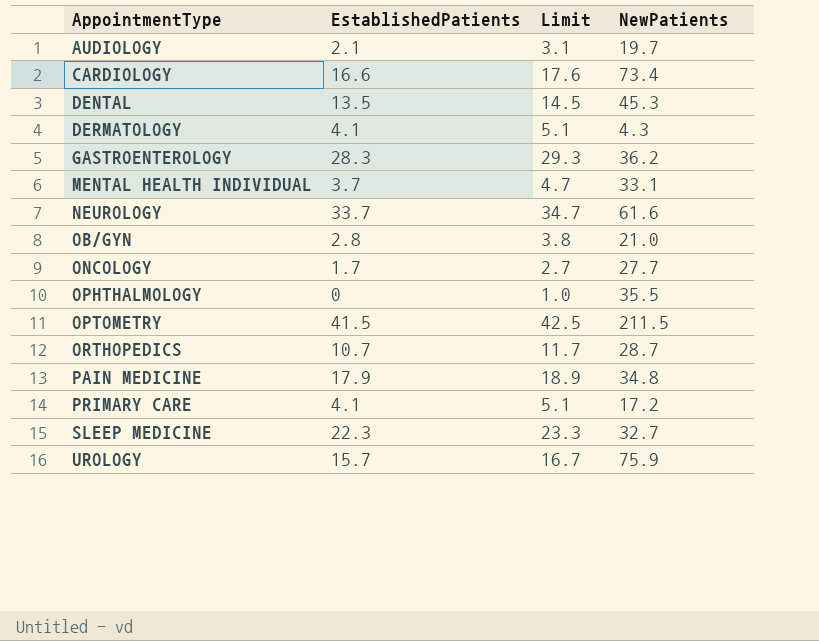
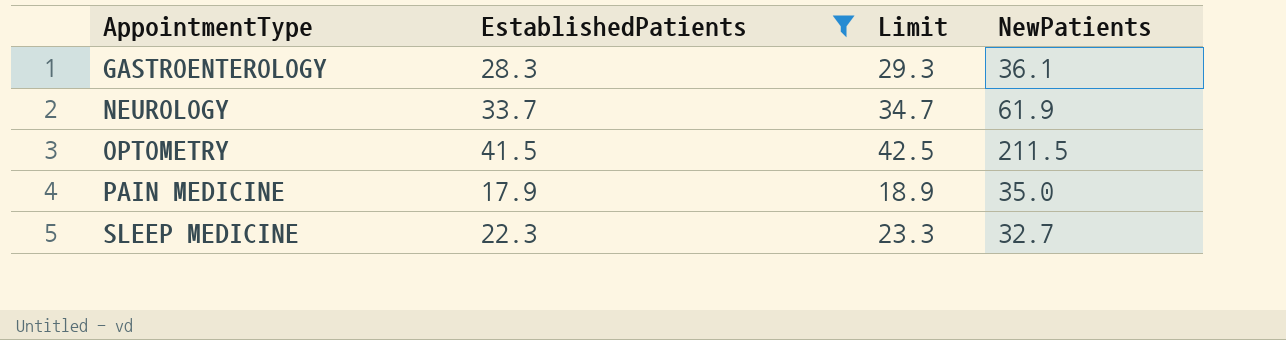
filter: none -> EstablishedPatients >= 17.9
GASTROENTEROLOGY | NewPatients: 36.2 -> 36.1
NEUROLOGY | NewPatients: 61.6 -> 61.9
PAIN MEDICINE | NewPatients: 34.8 -> 35.0

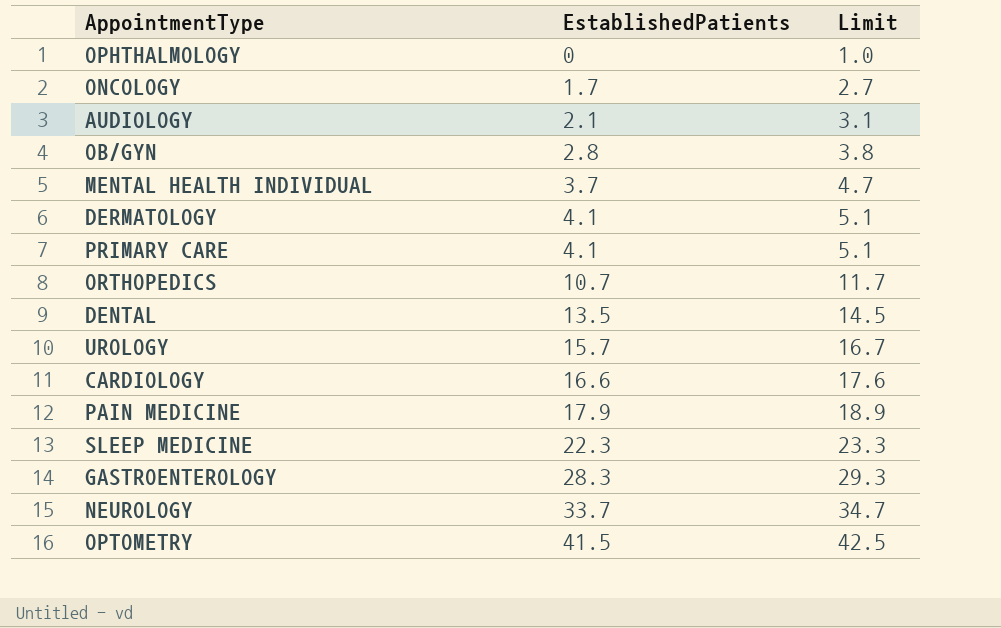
filter: EstablishedPatients >= 17.9 -> none
row order: AppointmentType ascending -> EstablishedPatients ascending
column NewPatients | position: 4 -> none

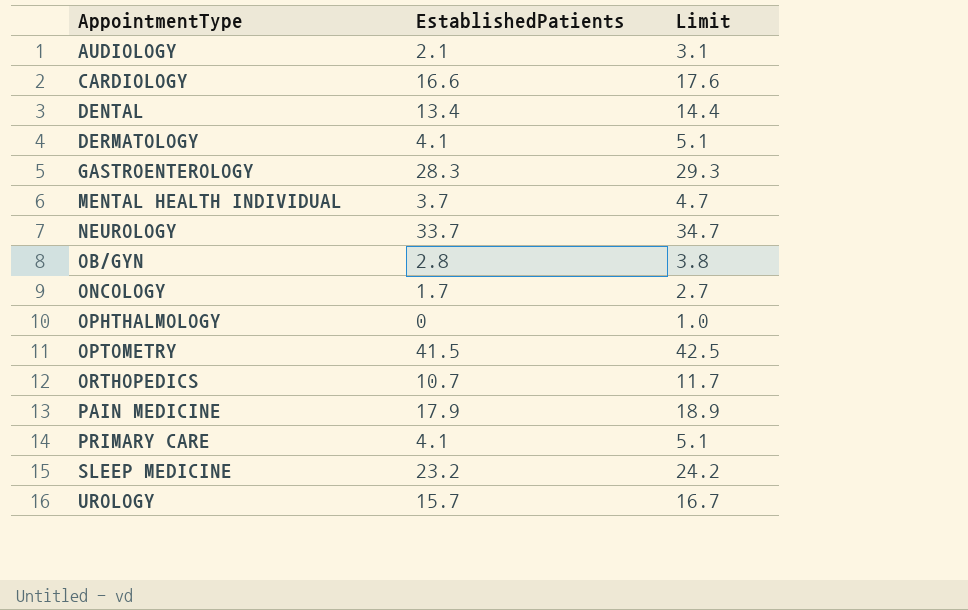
row order: EstablishedPatients ascending -> AppointmentType ascending
DENTAL | EstablishedPatients: 13.5 -> 13.4
DENTAL | Limit: 14.5 -> 14.4
SLEEP MEDICINE | EstablishedPatients: 22.3 -> 23.2
SLEEP MEDICINE | Limit: 23.3 -> 24.2

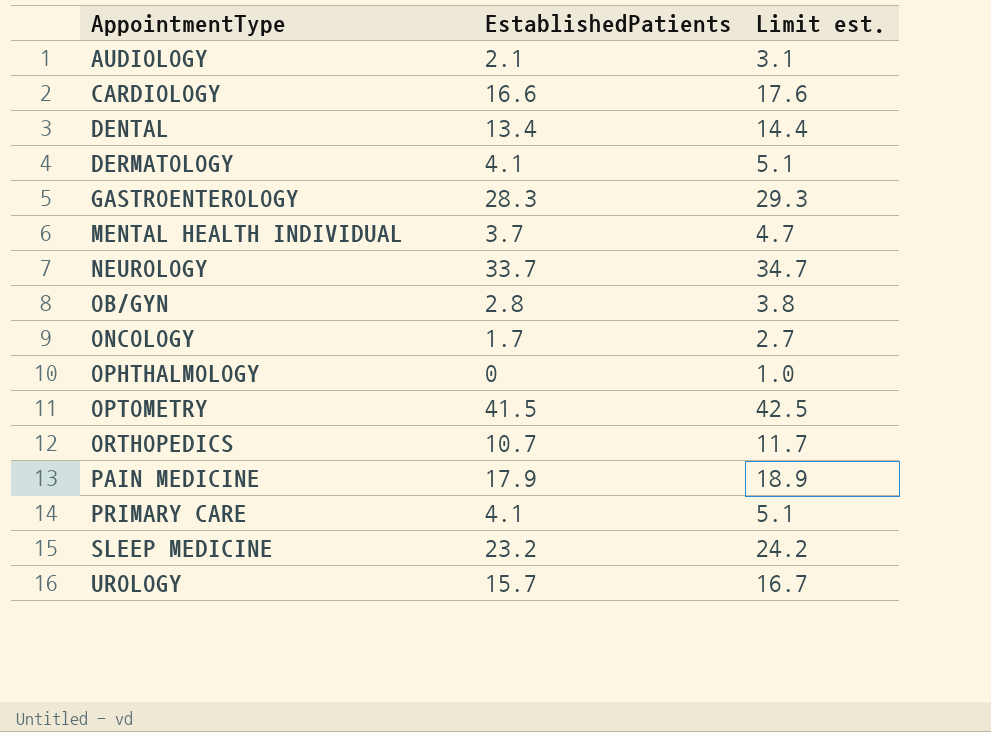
column name: Limit -> Limit est.

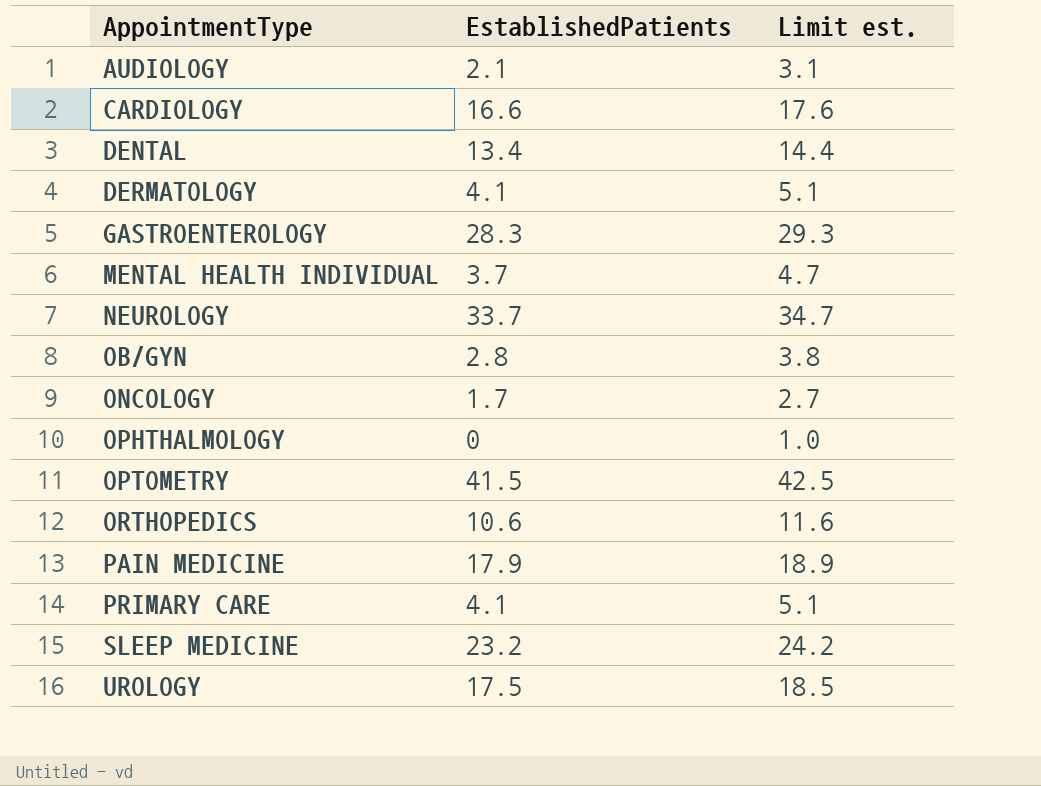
ORTHOPEDICS | EstablishedPatients: 10.7 -> 10.6
ORTHOPEDICS | Limit est.: 11.7 -> 11.6
UROLOGY | EstablishedPatients: 15.7 -> 17.5
UROLOGY | Limit est.: 16.7 -> 18.5

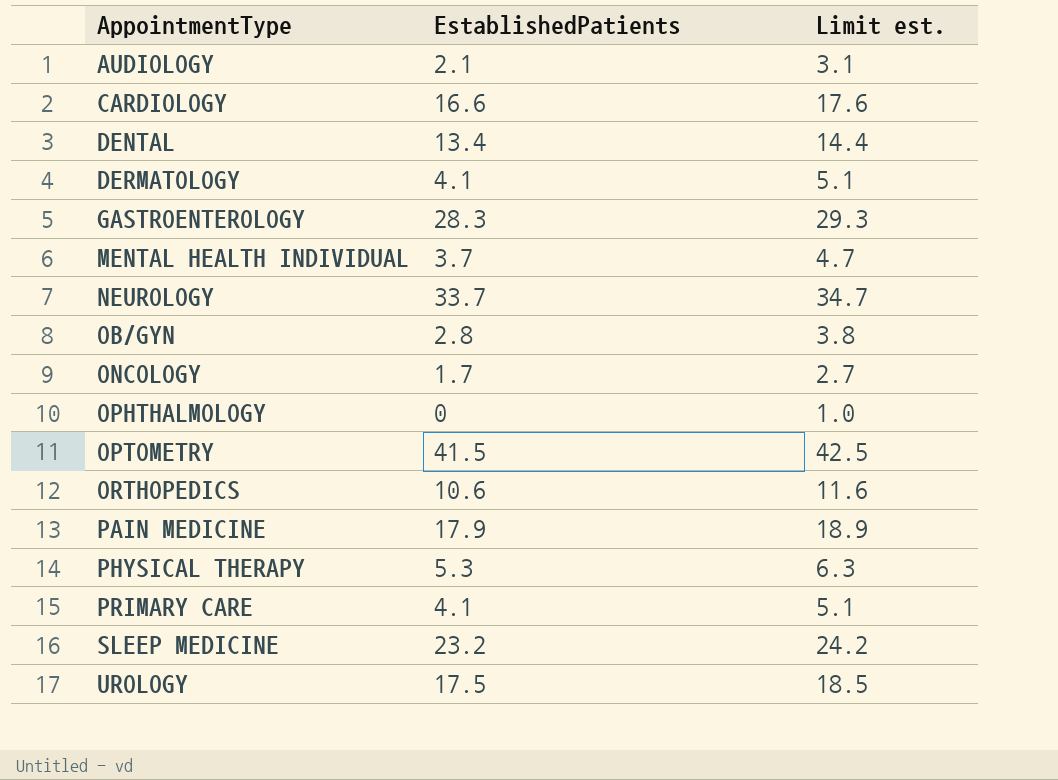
row PHYSICAL THERAPY: none -> 5.3 | 6.3

